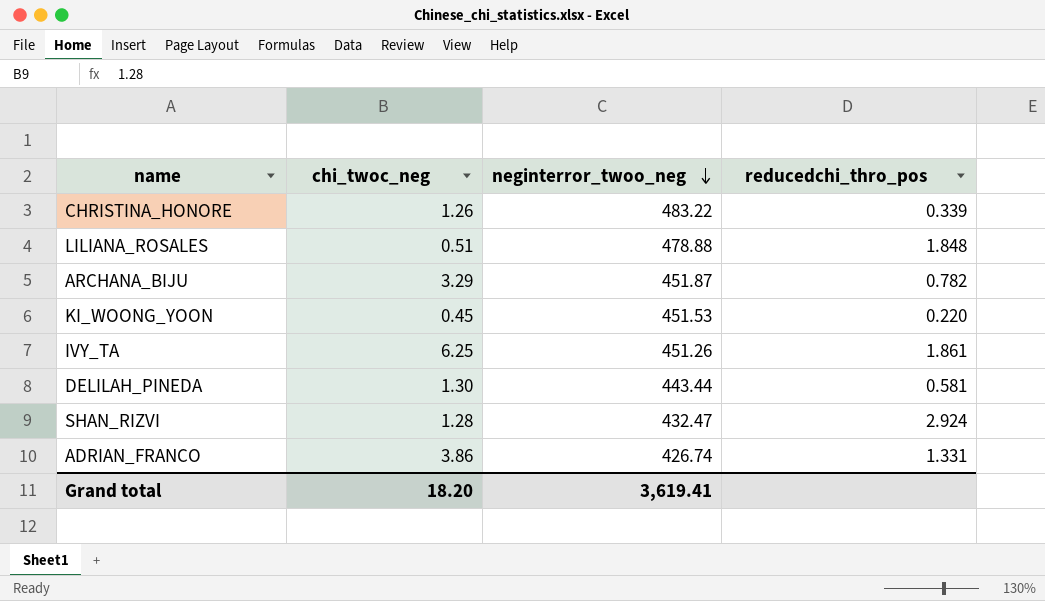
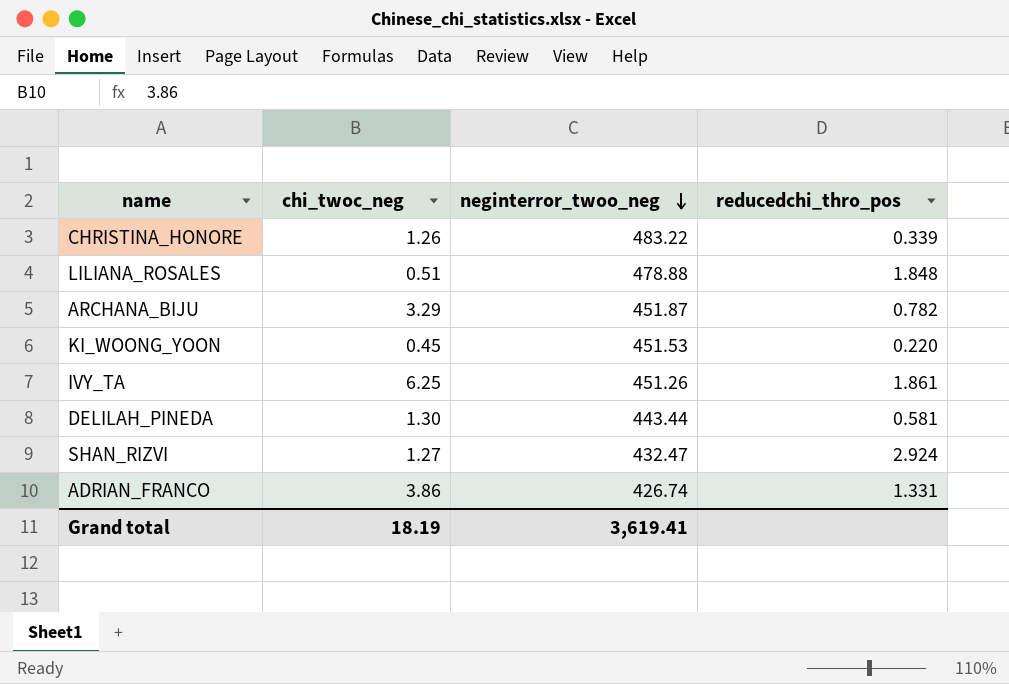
SHAN_RIZVI | chi_twoc_neg: 1.28 -> 1.27
Grand total | chi_twoc_neg: 18.20 -> 18.19

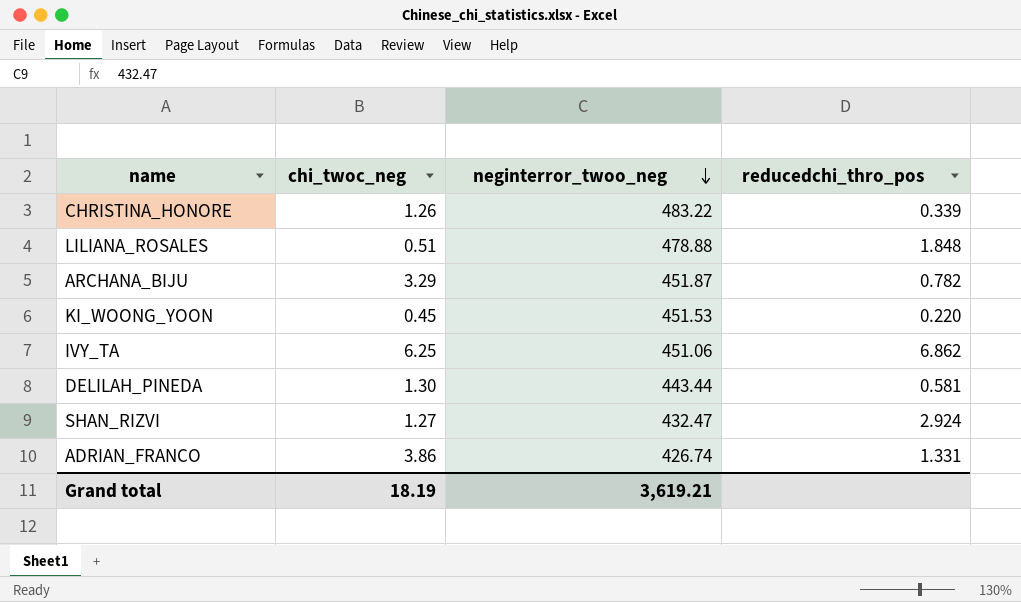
IVY_TA | neginterror_twoo_neg: 451.26 -> 451.06
IVY_TA | reducedchi_thro_pos: 1.861 -> 6.862
Grand total | neginterror_twoo_neg: 3,619.41 -> 3,619.21

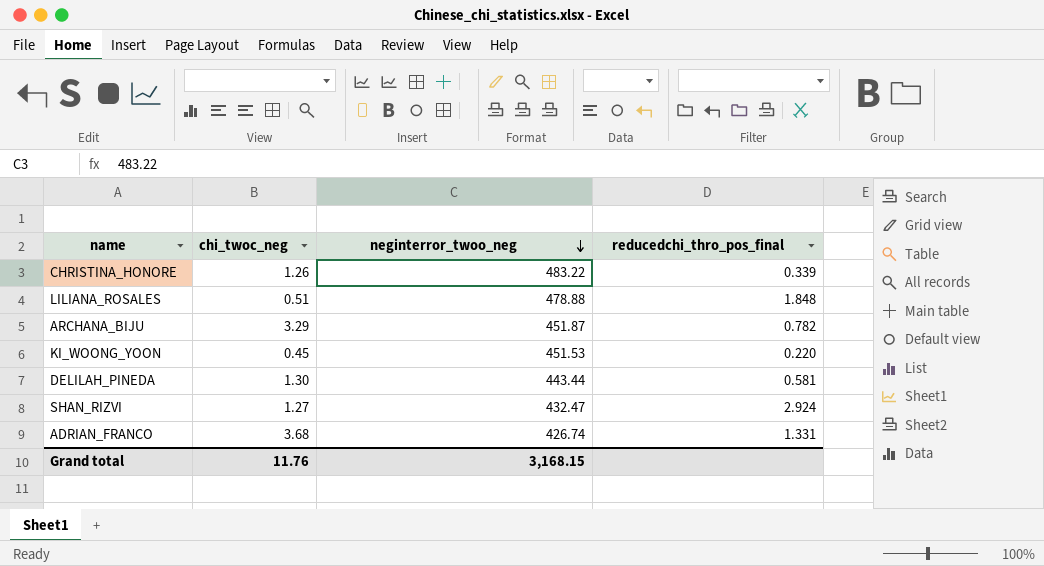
column name: reducedchi_thro_pos -> reducedchi_thro_pos_final
row IVY_TA: 6.25 | 451.06 | 6.862 -> none
ADRIAN_FRANCO | chi_twoc_neg: 3.86 -> 3.68
Grand total | chi_twoc_neg: 18.19 -> 11.76
Grand total | neginterror_twoo_neg: 3,619.21 -> 3,168.15

